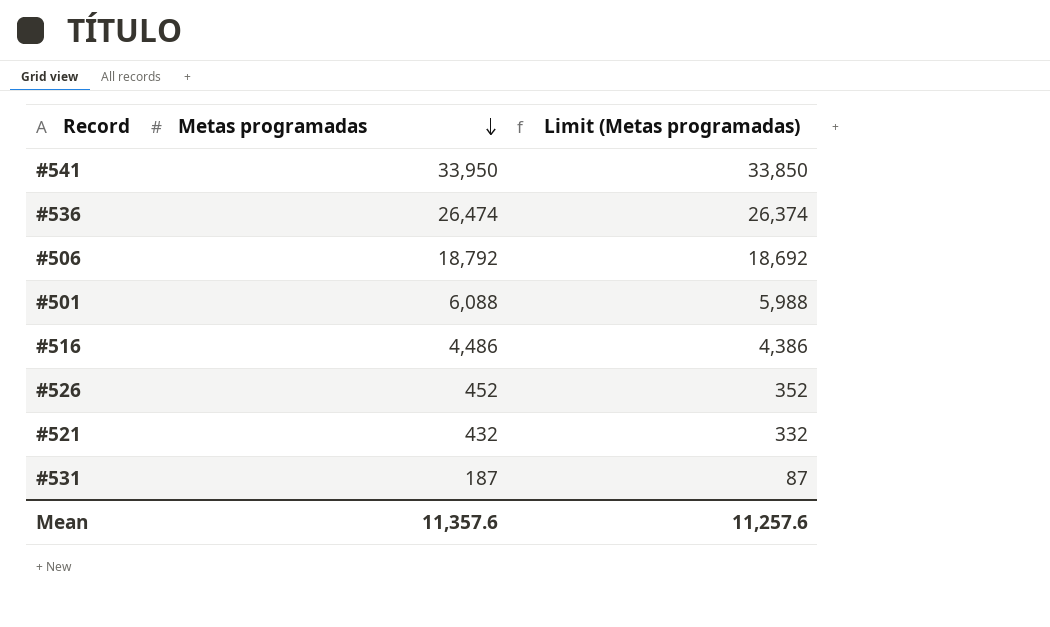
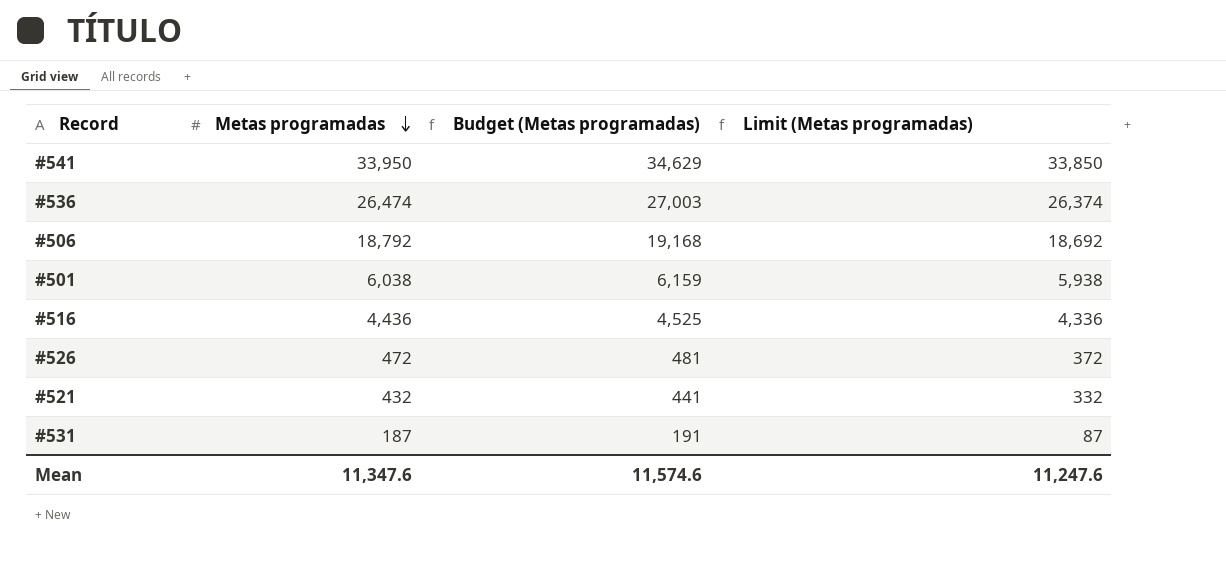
column Budget (Metas programadas) | formula: none -> [Metas programadas] * 1.02
#501 | Metas programadas: 6,088 -> 6,038
#501 | Limit (Metas programadas): 5,988 -> 5,938
#516 | Metas programadas: 4,486 -> 4,436
#516 | Limit (Metas programadas): 4,386 -> 4,336
#526 | Metas programadas: 452 -> 472
#526 | Limit (Metas programadas): 352 -> 372
Mean | Metas programadas: 11,357.6 -> 11,347.6
Mean | Limit (Metas programadas): 11,257.6 -> 11,247.6

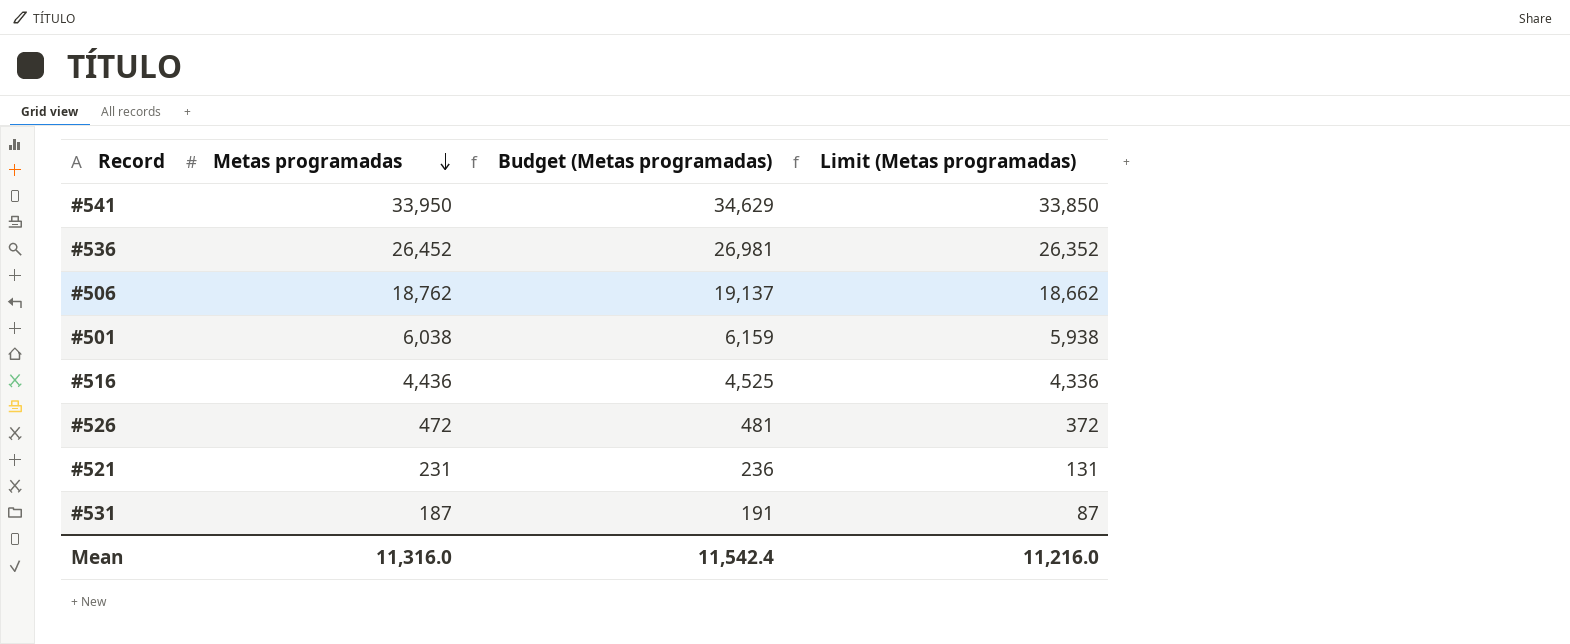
#536 | Metas programadas: 26,474 -> 26,452
#536 | Budget (Metas programadas): 27,003 -> 26,981
#536 | Limit (Metas programadas): 26,374 -> 26,352
#506 | Metas programadas: 18,792 -> 18,762
#506 | Budget (Metas programadas): 19,168 -> 19,137
#506 | Limit (Metas programadas): 18,692 -> 18,662
#521 | Metas programadas: 432 -> 231
#521 | Budget (Metas programadas): 441 -> 236
#521 | Limit (Metas programadas): 332 -> 131
Mean | Metas programadas: 11,347.6 -> 11,316.0
Mean | Budget (Metas programadas): 11,574.6 -> 11,542.4
Mean | Limit (Metas programadas): 11,247.6 -> 11,216.0

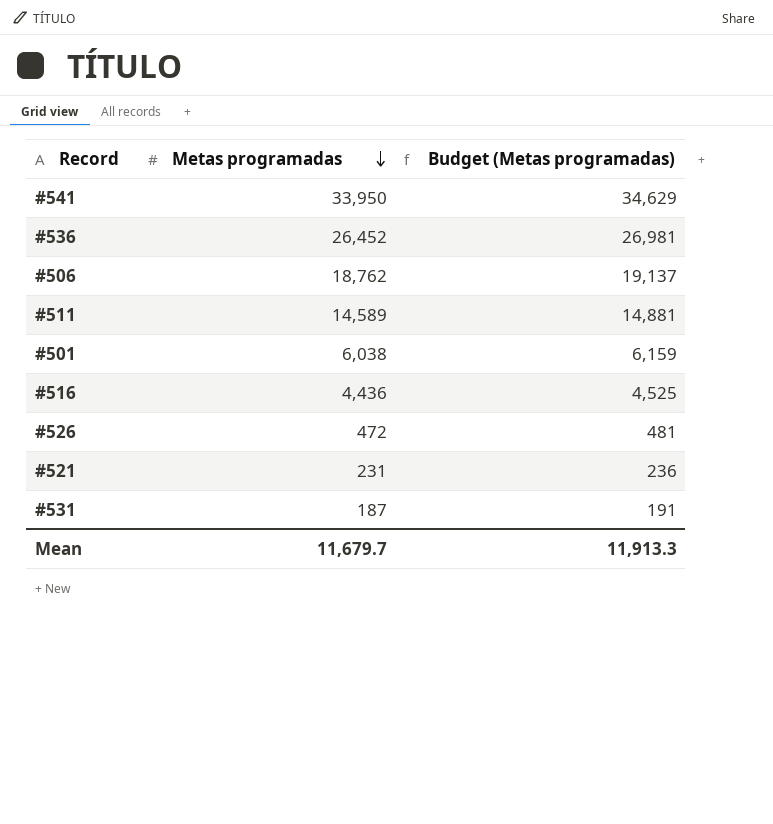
column Limit (Metas programadas) | formula: [Metas programadas] - 100 -> none
row #511: none -> 14,589 | 14,881
Mean | Metas programadas: 11,316.0 -> 11,679.7
Mean | Budget (Metas programadas): 11,542.4 -> 11,913.3

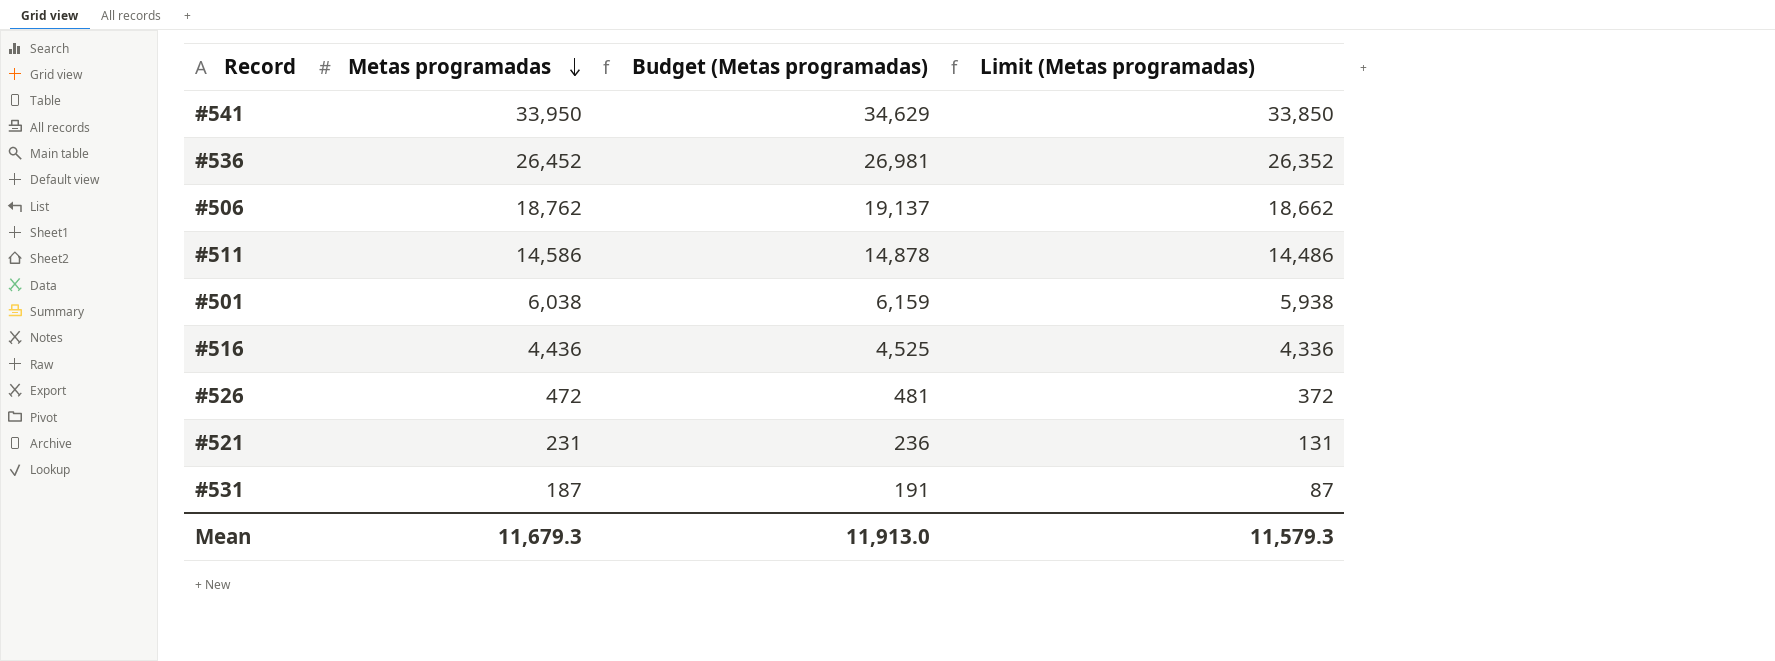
column Limit (Metas programadas) | formula: none -> [Metas programadas] - 100
#511 | Metas programadas: 14,589 -> 14,586
#511 | Budget (Metas programadas): 14,881 -> 14,878
Mean | Metas programadas: 11,679.7 -> 11,679.3
Mean | Budget (Metas programadas): 11,913.3 -> 11,913.0

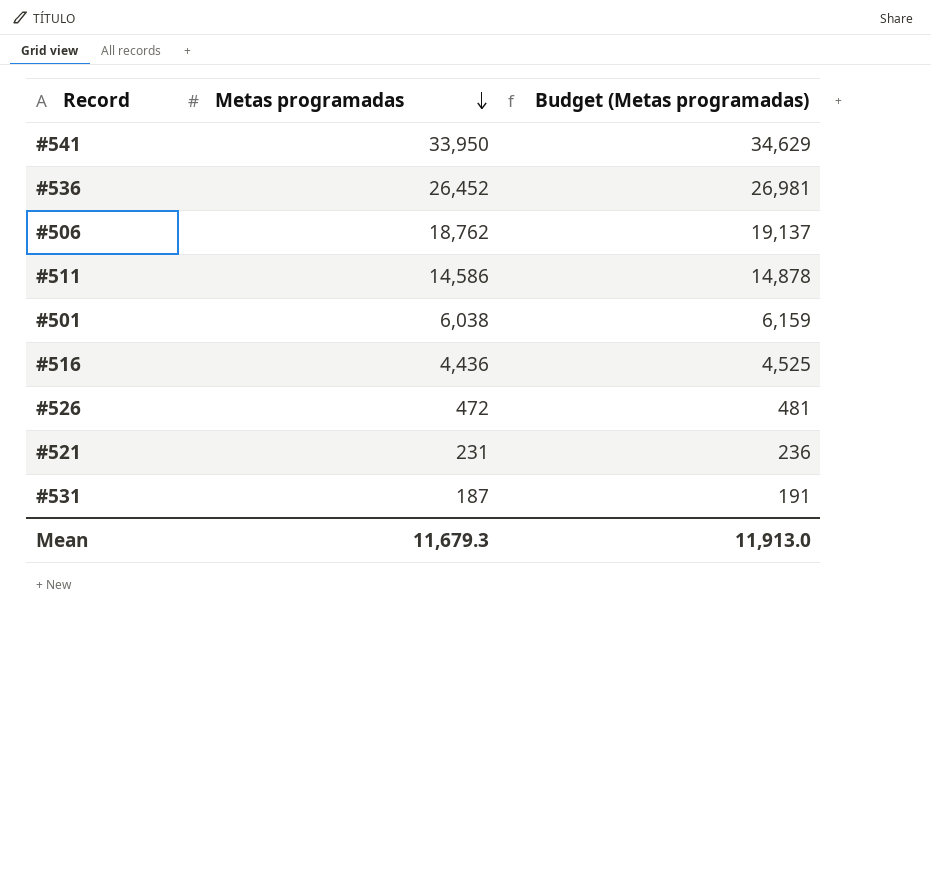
column Limit (Metas programadas) | formula: [Metas programadas] - 100 -> none

